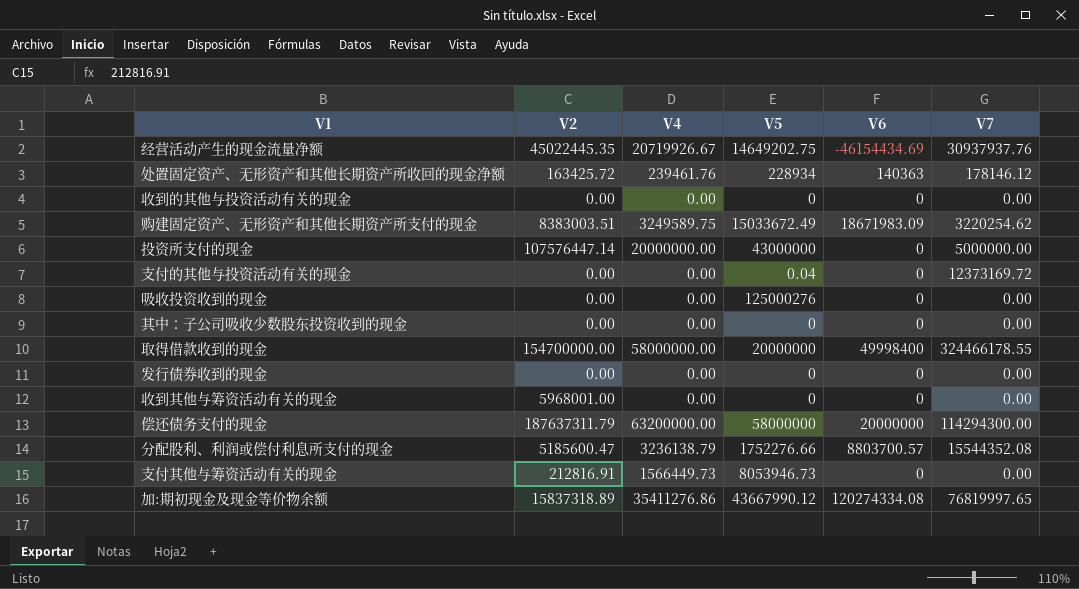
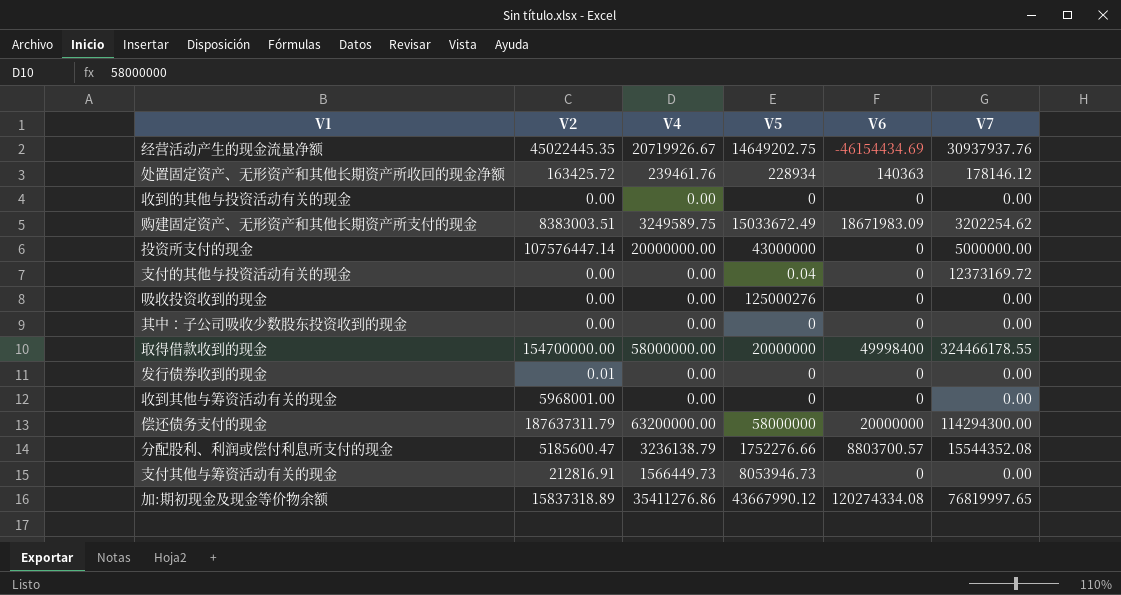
购建固定资产、无形资产和其他长期资产所支付的现金 | V7: 3220254.62 -> 3202254.62
发行债券收到的现金 | V2: 0.00 -> 0.01

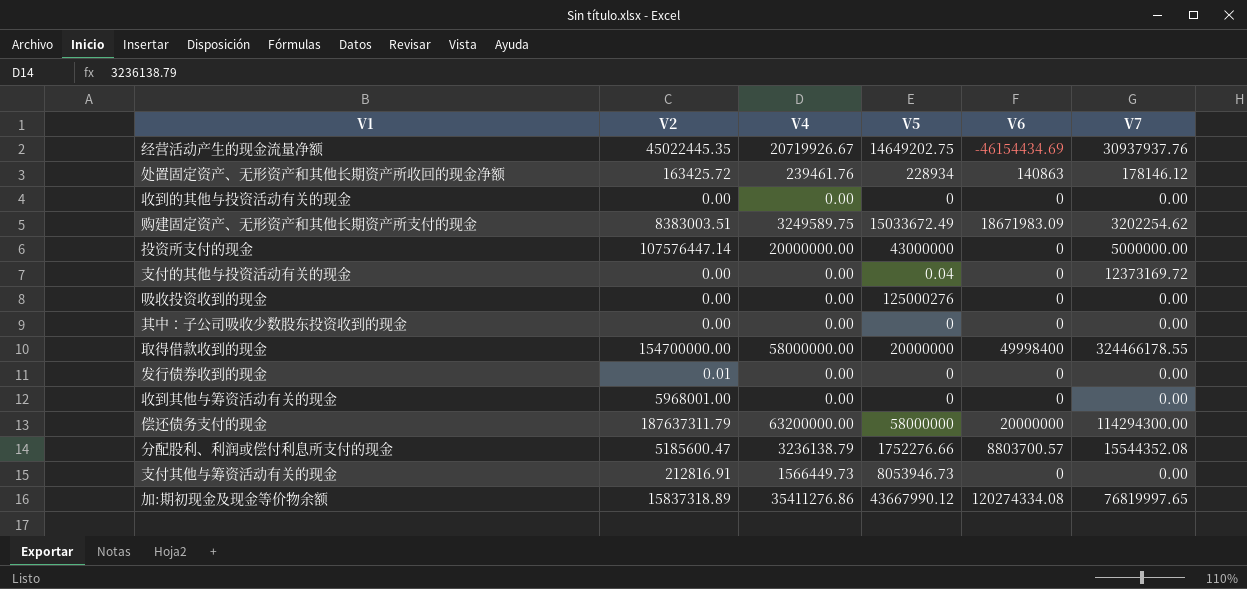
处置固定资产、无形资产和其他长期资产所收回的现金净额 | V6: 140363 -> 140863

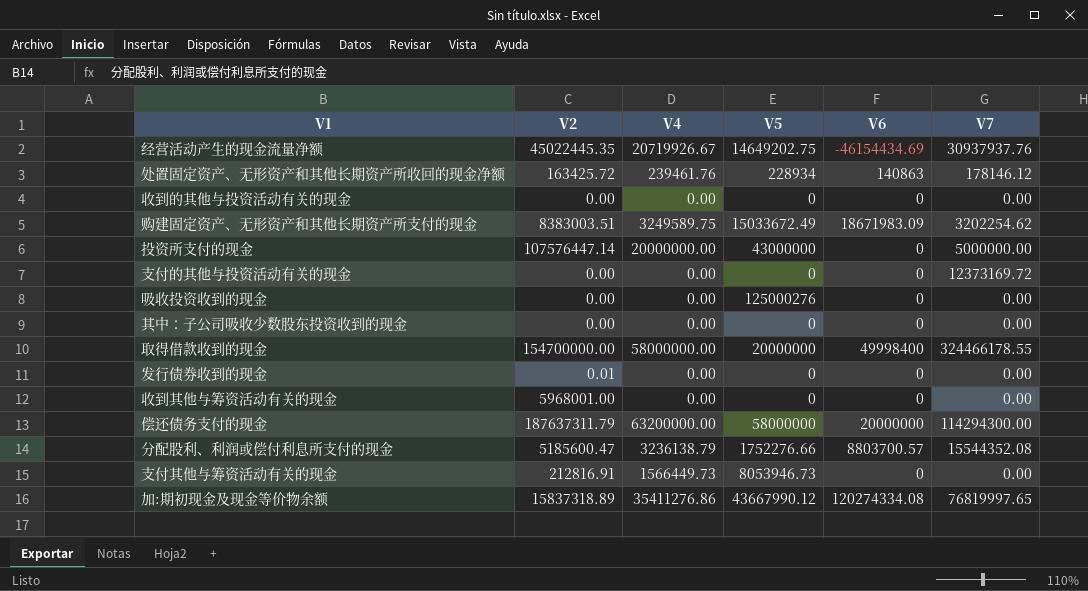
支付的其他与投资活动有关的现金 | V5: 0.04 -> 0

